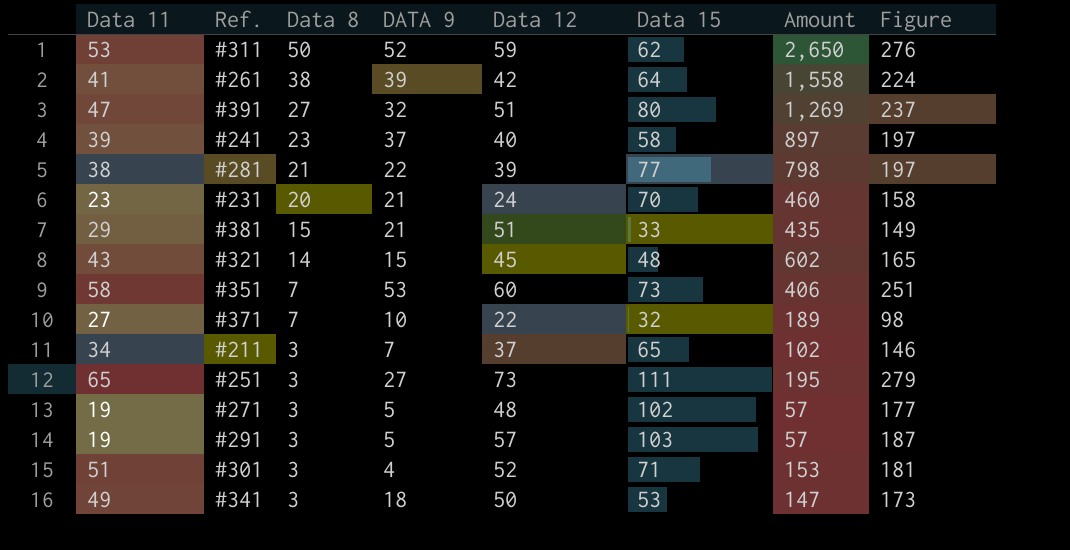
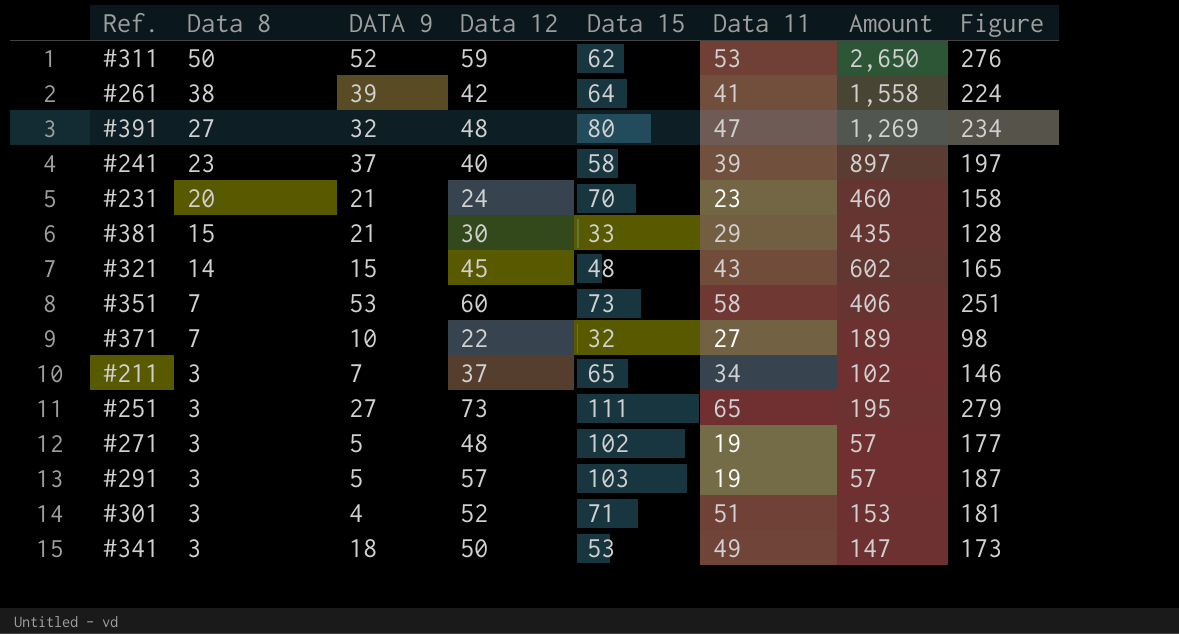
column Data 11 | position: 1 -> 6
row #281: 38 | 21 | 22 | 39 | 77 | 798 | 197 -> none
#391 | Data 12: 51 -> 48
#391 | Figure: 237 -> 234
#381 | Data 12: 51 -> 30
#381 | Figure: 149 -> 128

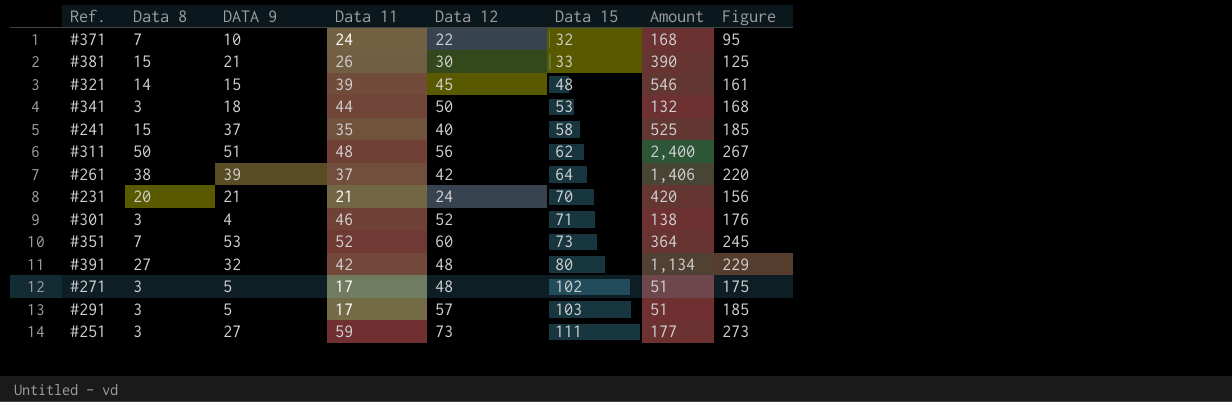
row order: Data 8 descending -> Data 15 ascending
column Data 11 | position: 6 -> 4
row #211: 3 | 7 | 37 | 65 | 34 | 102 | 146 -> none
#371 | Data 11: 27 -> 24
#371 | Amount: 189 -> 168
#371 | Figure: 98 -> 95
#381 | Data 11: 29 -> 26
#381 | Amount: 435 -> 390
#381 | Figure: 128 -> 125
#321 | Data 11: 43 -> 39
#321 | Amount: 602 -> 546
#321 | Figure: 165 -> 161
#341 | Data 11: 49 -> 44
#341 | Amount: 147 -> 132
#341 | Figure: 173 -> 168
#241 | Data 8: 23 -> 15
#241 | Data 11: 39 -> 35
#241 | Amount: 897 -> 525
#241 | Figure: 197 -> 185
#311 | DATA 9: 52 -> 51
#311 | Data 11: 53 -> 48
#311 | Data 12: 59 -> 56
#311 | Amount: 2,650 -> 2,400
#311 | Figure: 276 -> 267
#261 | Data 11: 41 -> 37
#261 | Amount: 1,558 -> 1,406
#261 | Figure: 224 -> 220
#231 | Data 11: 23 -> 21
#231 | Amount: 460 -> 420
#231 | Figure: 158 -> 156
#301 | Data 11: 51 -> 46
#301 | Amount: 153 -> 138
#301 | Figure: 181 -> 176
#351 | Data 11: 58 -> 52
#351 | Amount: 406 -> 364
#351 | Figure: 251 -> 245
#391 | Data 11: 47 -> 42
#391 | Amount: 1,269 -> 1,134
#391 | Figure: 234 -> 229
#271 | Data 11: 19 -> 17
#271 | Amount: 57 -> 51
#271 | Figure: 177 -> 175
#291 | Data 11: 19 -> 17
#291 | Amount: 57 -> 51
#291 | Figure: 187 -> 185
#251 | Data 11: 65 -> 59
#251 | Amount: 195 -> 177
#251 | Figure: 279 -> 273

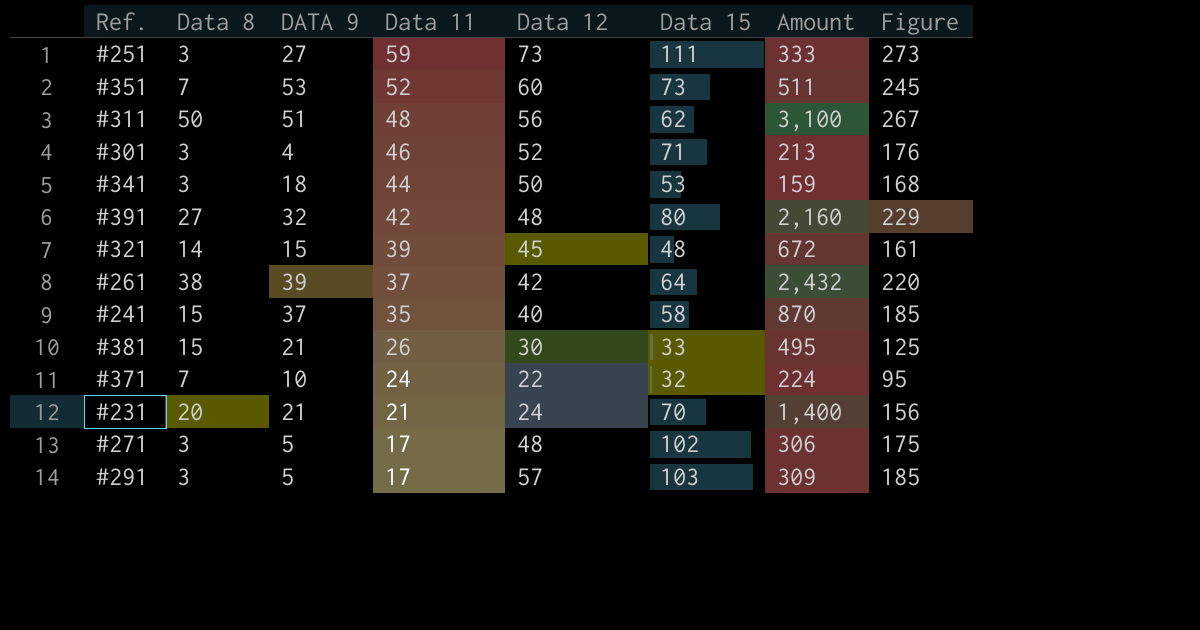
row order: Data 15 ascending -> Data 11 descending
column Amount | formula: [Data 8] * [Data 11] -> [Data 8] * [Data 15]

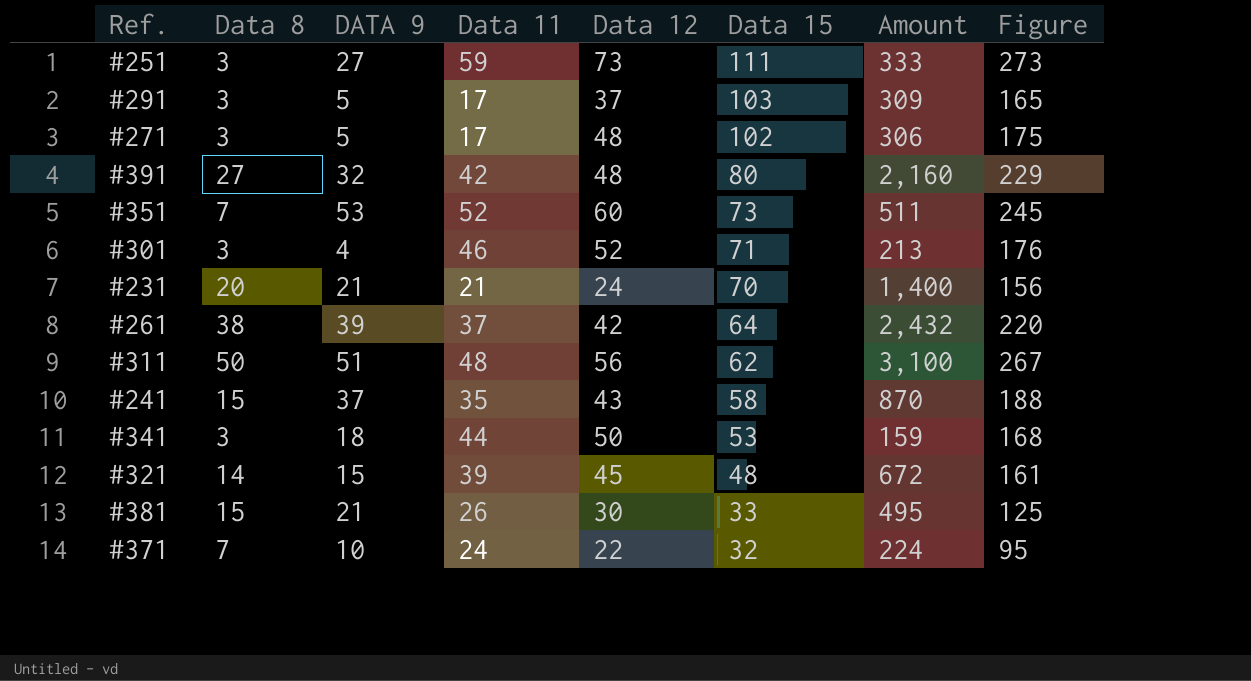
row order: Data 11 descending -> Data 15 descending
#291 | Data 12: 57 -> 37
#291 | Figure: 185 -> 165
#241 | Data 12: 40 -> 43
#241 | Figure: 185 -> 188

